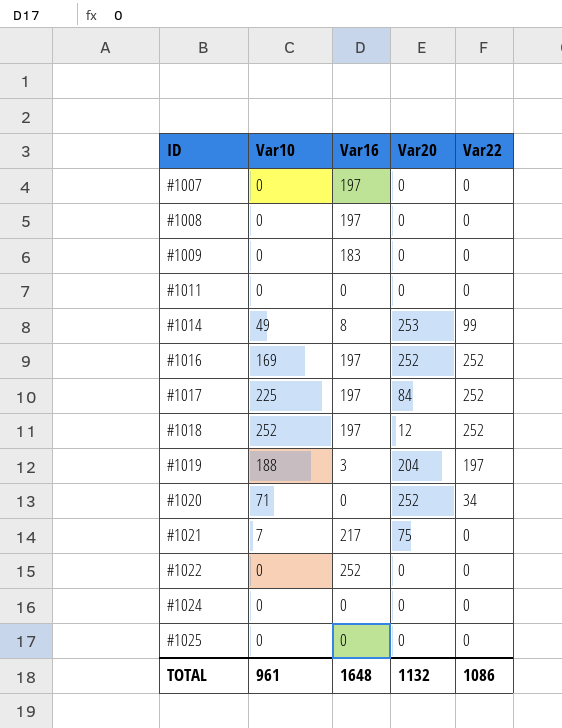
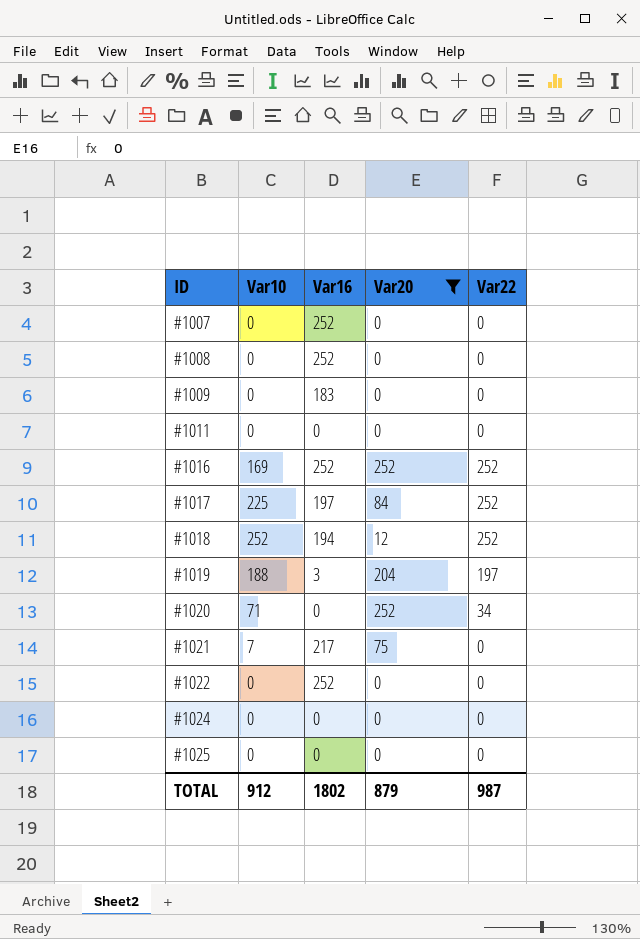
filter: none -> Var20 != 253
#1007 | Var16: 197 -> 252
#1008 | Var16: 197 -> 252
#1016 | Var16: 197 -> 252
#1018 | Var16: 197 -> 194
TOTAL | Var10: 961 -> 912
TOTAL | Var16: 1648 -> 1802
TOTAL | Var20: 1132 -> 879
TOTAL | Var22: 1086 -> 987

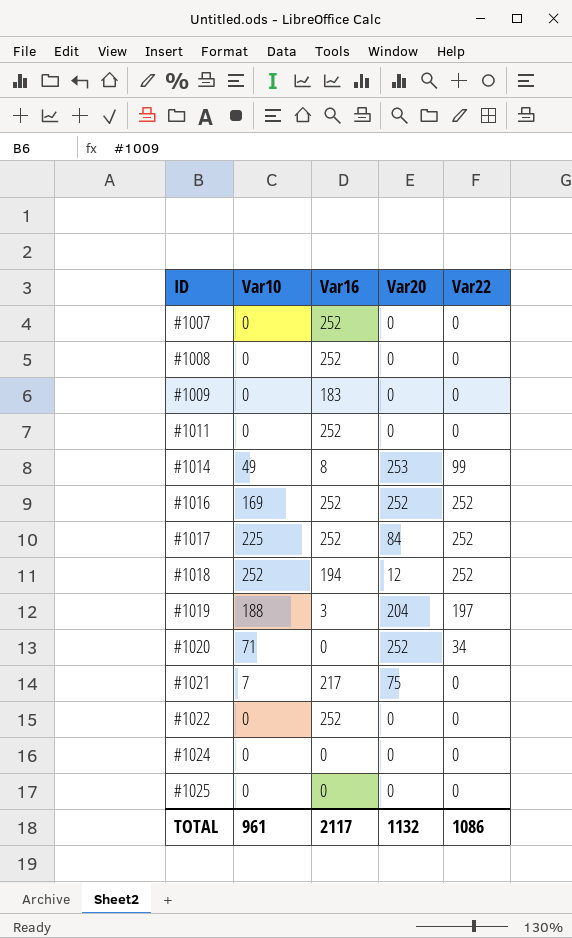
filter: Var20 != 253 -> none
#1011 | Var16: 0 -> 252
#1017 | Var16: 197 -> 252
TOTAL | Var10: 912 -> 961
TOTAL | Var16: 1802 -> 2117
TOTAL | Var20: 879 -> 1132
TOTAL | Var22: 987 -> 1086

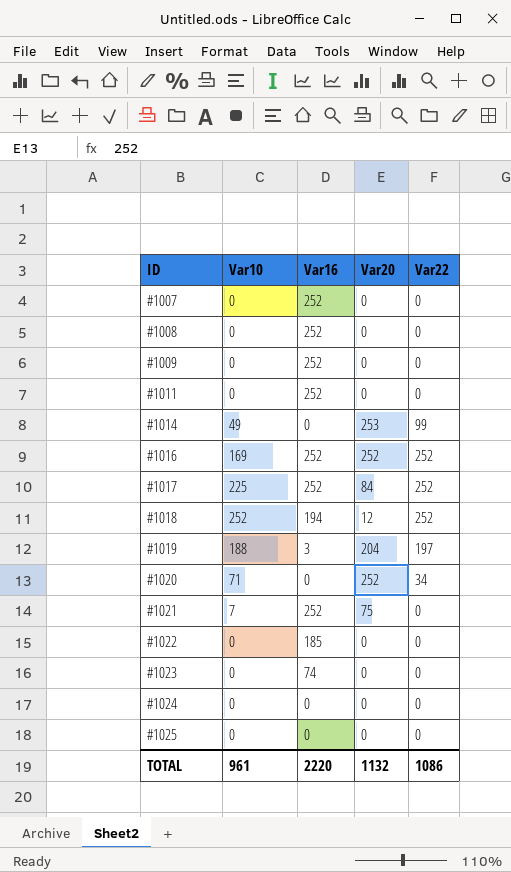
#1009 | Var16: 183 -> 252
#1014 | Var16: 8 -> 0
#1021 | Var16: 217 -> 252
#1022 | Var16: 252 -> 185
row #1023: none -> 0 | 74 | 0 | 0
TOTAL | Var16: 2117 -> 2220

